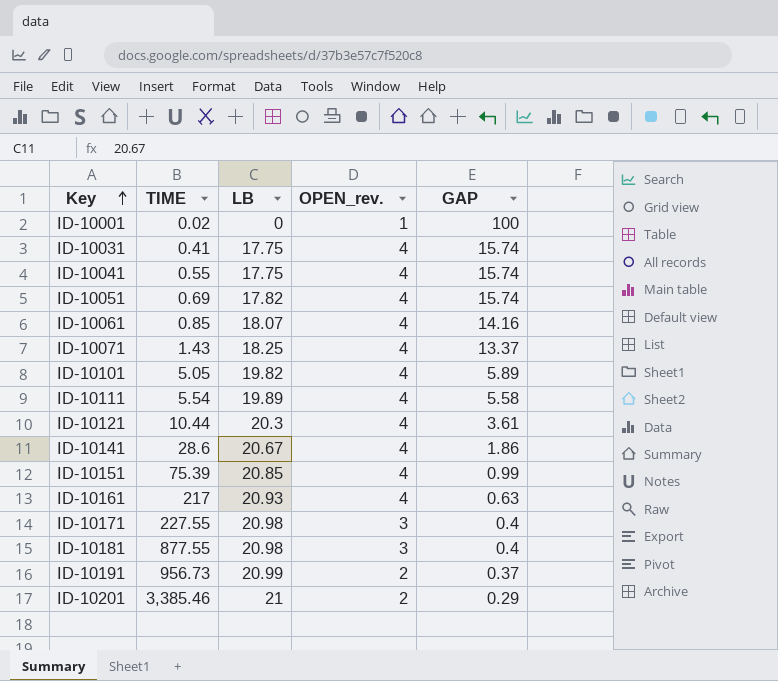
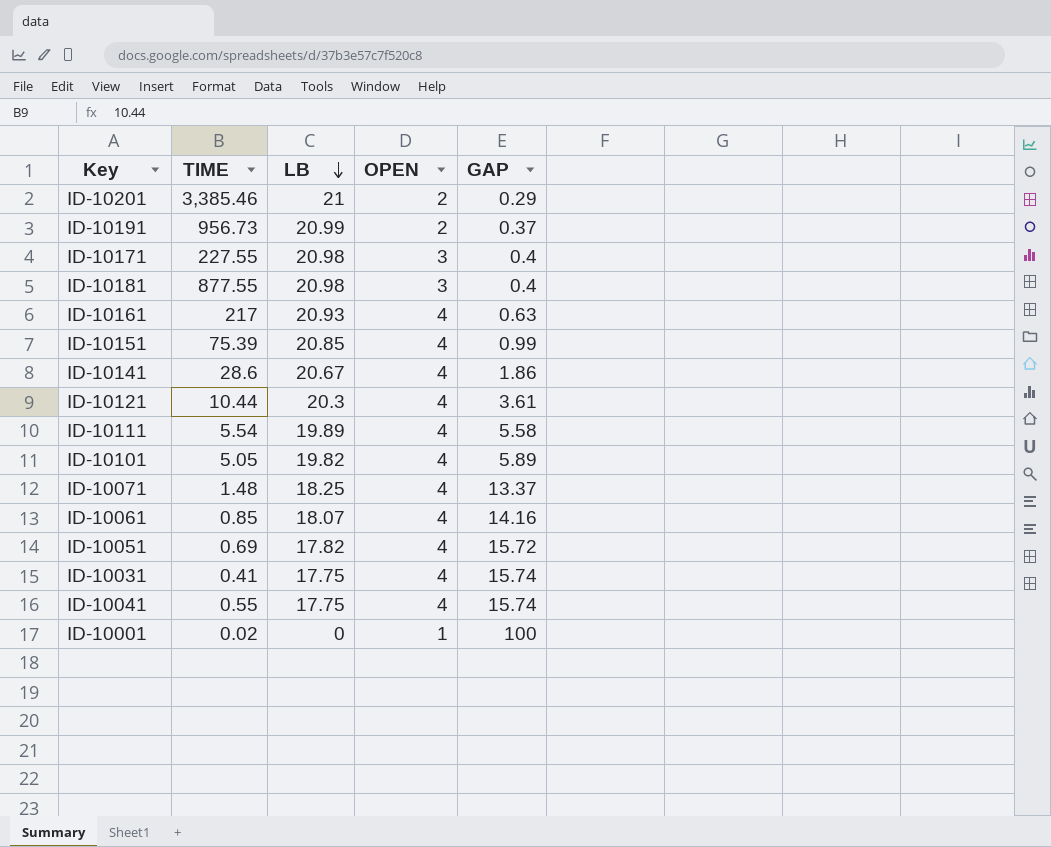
row order: Key ascending -> LB descending
column name: OPEN_rev. -> OPEN
ID-10071 | TIME: 1.43 -> 1.48
ID-10051 | GAP: 15.74 -> 15.72

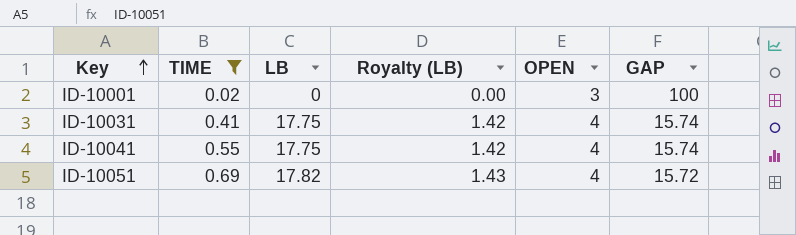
filter: none -> TIME <= 0.69
row order: LB descending -> Key ascending
column Royalty (LB) | formula: none -> [LB] * 0.08
ID-10001 | OPEN: 1 -> 3

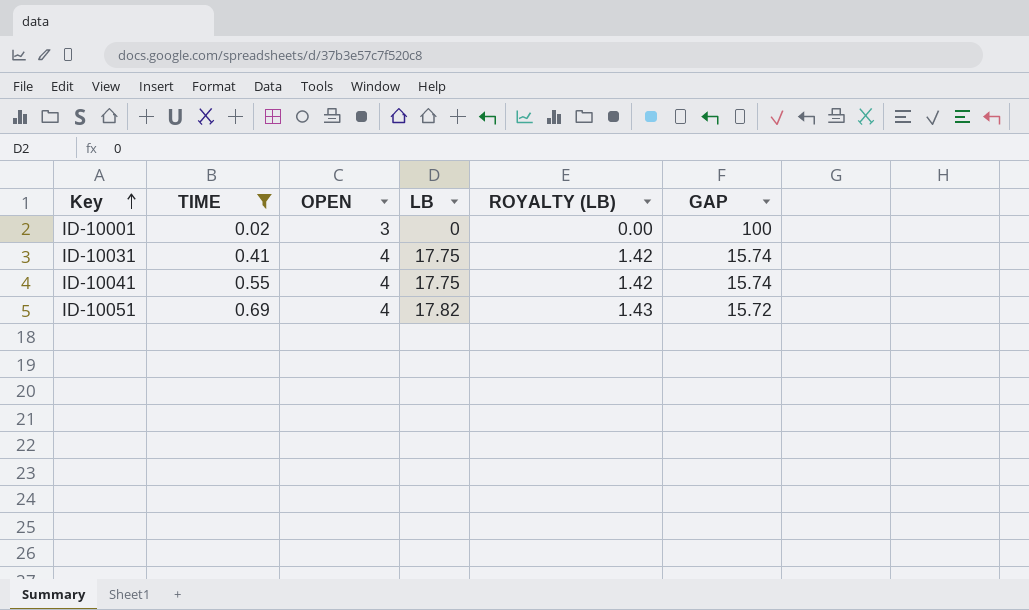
column OPEN | position: 5 -> 3
column name: Royalty (LB) -> ROYALTY (LB)

